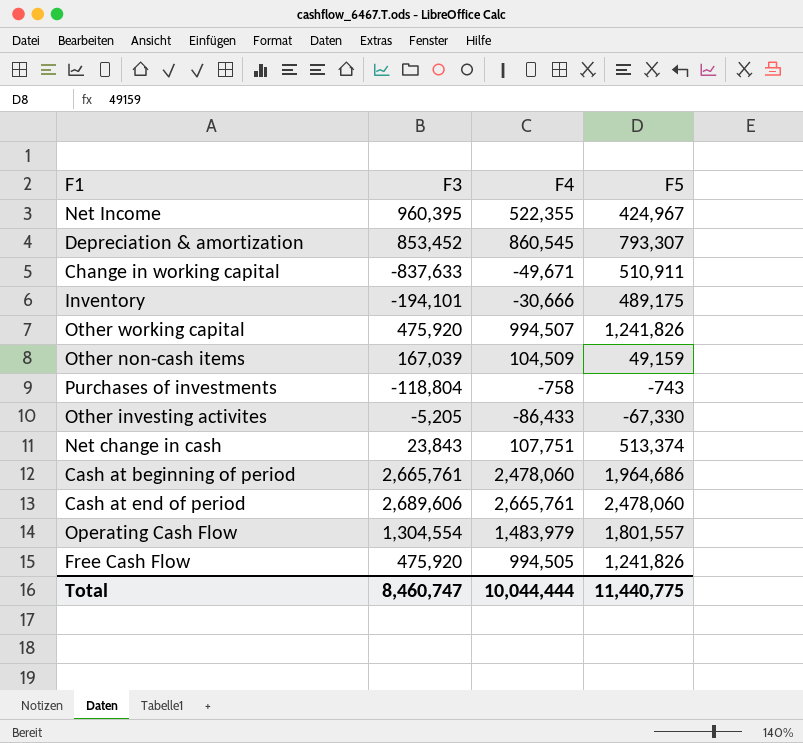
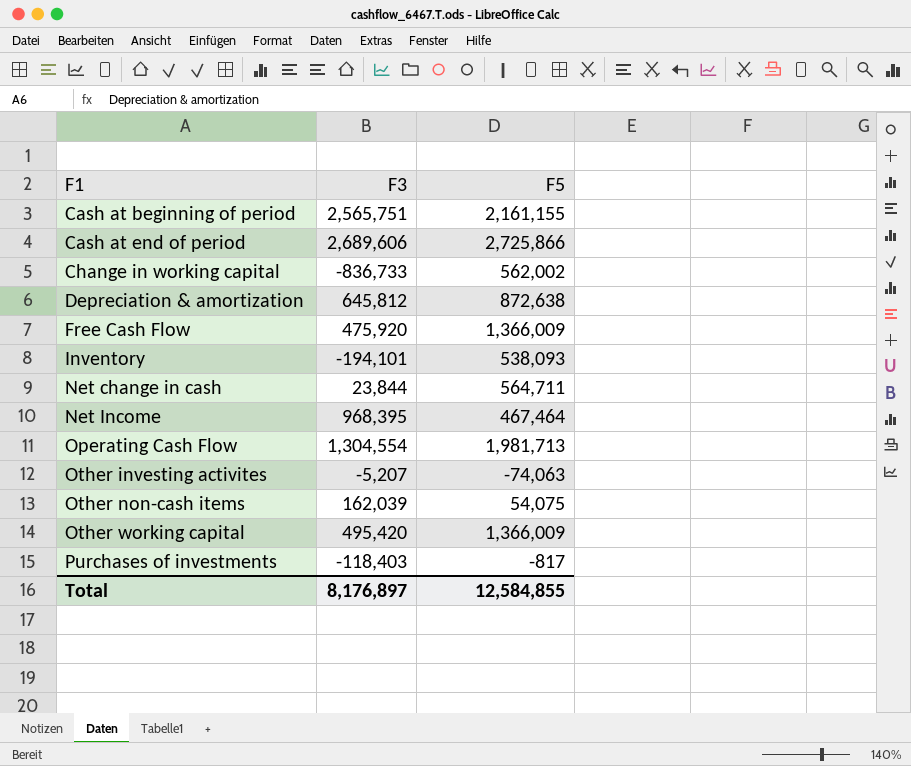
row order: none -> F1 ascending
column F4 | position: 3 -> none
Cash at beginning of period | F3: 2,665,761 -> 2,565,751
Cash at beginning of period | F5: 1,964,686 -> 2,161,155
Cash at end of period | F5: 2,478,060 -> 2,725,866
Change in working capital | F3: -837,633 -> -836,733
Change in working capital | F5: 510,911 -> 562,002
Depreciation & amortization | F3: 853,452 -> 645,812
Depreciation & amortization | F5: 793,307 -> 872,638
Free Cash Flow | F5: 1,241,826 -> 1,366,009
Inventory | F5: 489,175 -> 538,093
Net change in cash | F3: 23,843 -> 23,844
Net change in cash | F5: 513,374 -> 564,711
Net Income | F3: 960,395 -> 968,395
Net Income | F5: 424,967 -> 467,464
Operating Cash Flow | F5: 1,801,557 -> 1,981,713
Other investing activites | F3: -5,205 -> -5,207
Other investing activites | F5: -67,330 -> -74,063
Other non-cash items | F3: 167,039 -> 162,039
Other non-cash items | F5: 49,159 -> 54,075
Other working capital | F3: 475,920 -> 495,420
Other working capital | F5: 1,241,826 -> 1,366,009
Purchases of investments | F3: -118,804 -> -118,403
Purchases of investments | F5: -743 -> -817
Total | F3: 8,460,747 -> 8,176,897
Total | F5: 11,440,775 -> 12,584,855

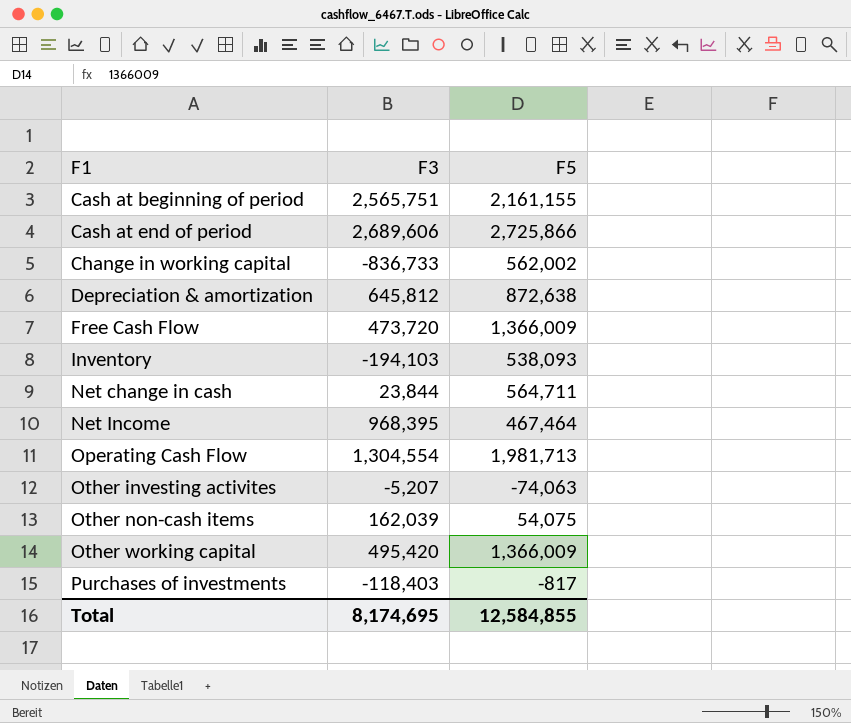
Free Cash Flow | F3: 475,920 -> 473,720
Inventory | F3: -194,101 -> -194,103
Total | F3: 8,176,897 -> 8,174,695

